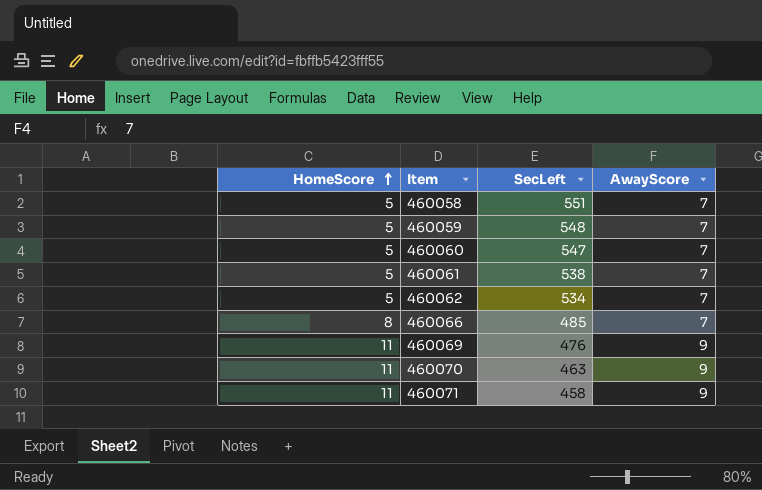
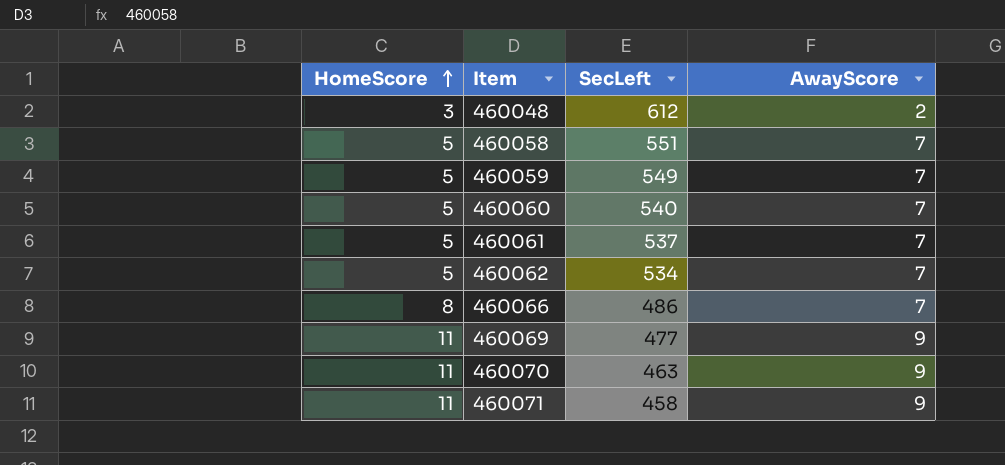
row 460048: none -> 3 | 612 | 2
460059 | SecLeft: 548 -> 549
460060 | SecLeft: 547 -> 540
460061 | SecLeft: 538 -> 537
460066 | SecLeft: 485 -> 486
460069 | SecLeft: 476 -> 477

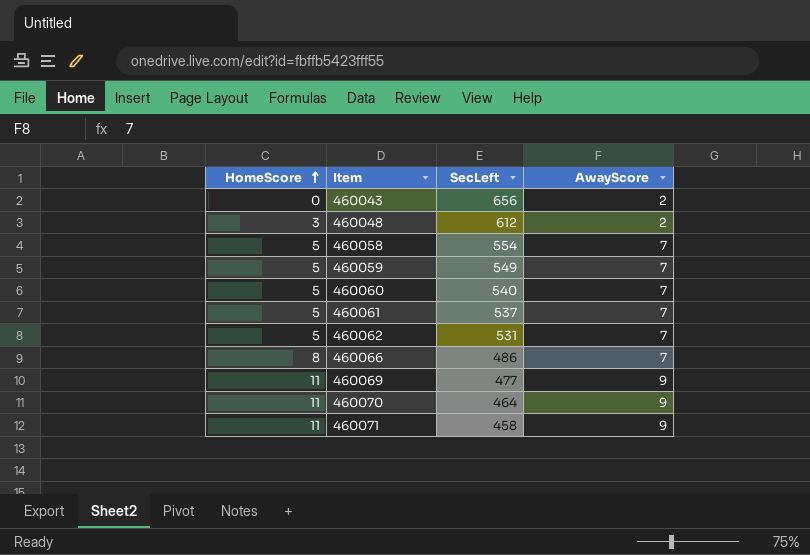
row 460043: none -> 0 | 656 | 2
460058 | SecLeft: 551 -> 554
460062 | SecLeft: 534 -> 531
460070 | SecLeft: 463 -> 464

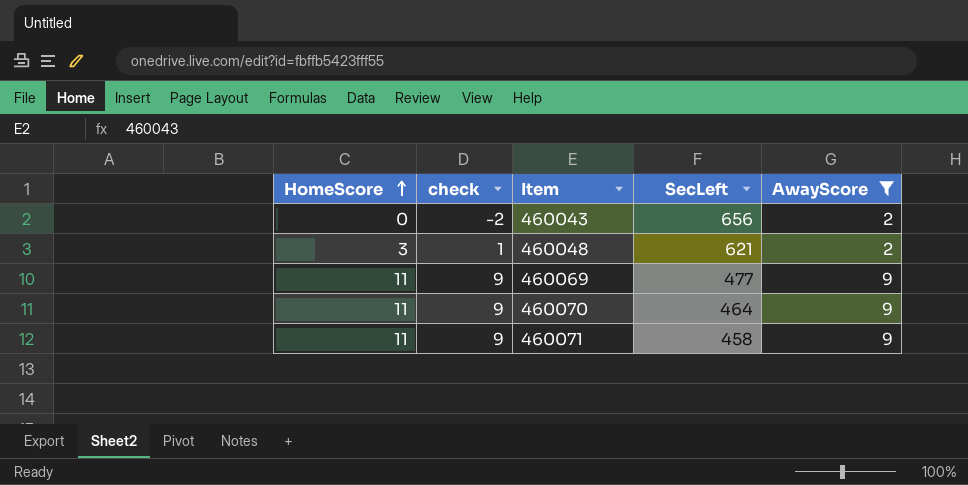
filter: none -> AwayScore != 7
column check | formula: none -> [HomeScore] - 2
460048 | SecLeft: 612 -> 621

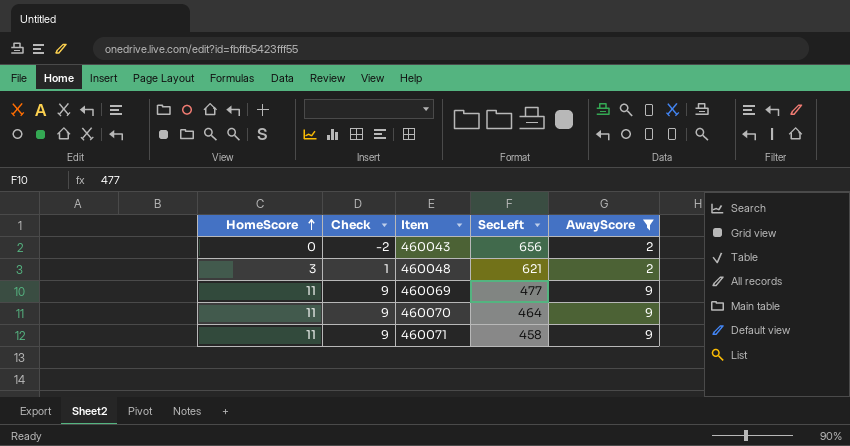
column name: check -> Check

